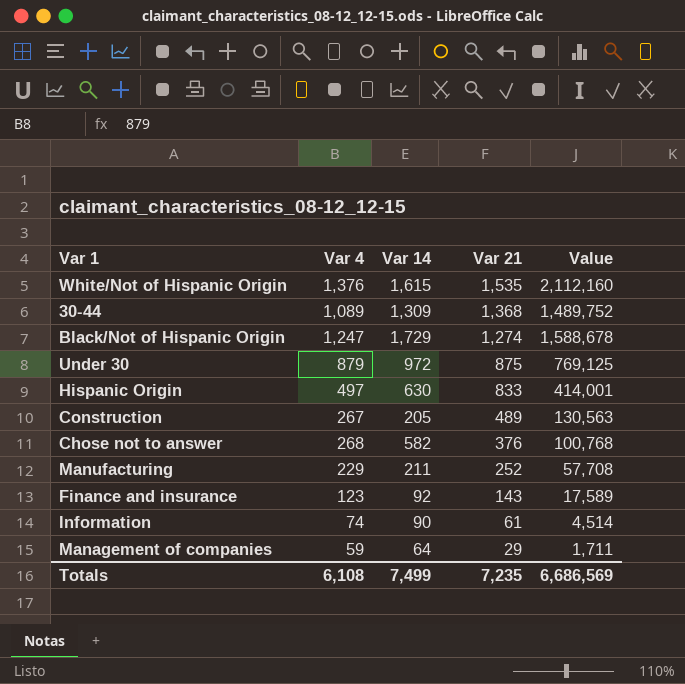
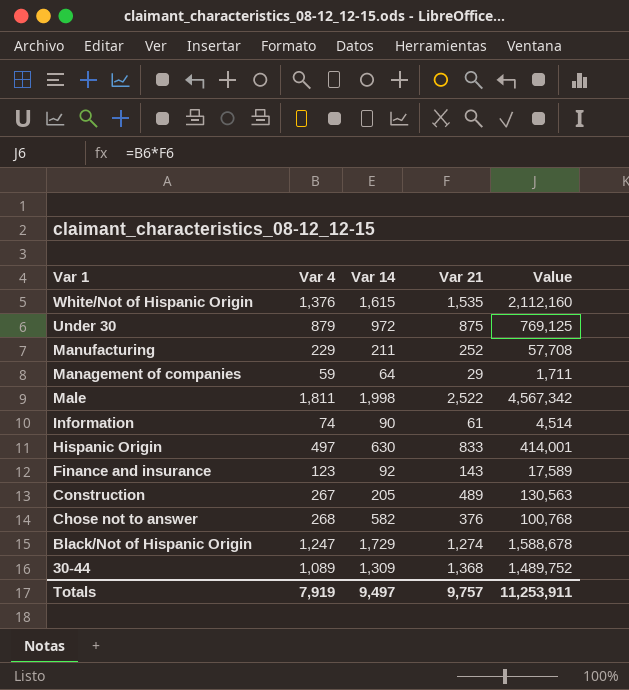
row order: Var 21 descending -> Var 1 descending
row Male: none -> 1,811 | 1,998 | 2,522 | 4,567,342
Totals | Var 4: 6,108 -> 7,919
Totals | Var 14: 7,499 -> 9,497
Totals | Var 21: 7,235 -> 9,757
Totals | Value: 6,686,569 -> 11,253,911

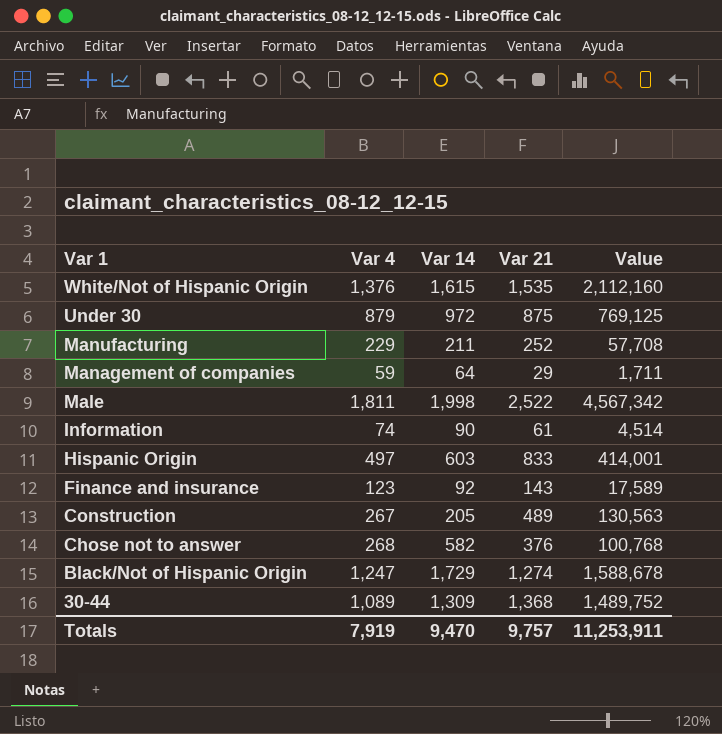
Hispanic Origin | Var 14: 630 -> 603
Totals | Var 14: 9,497 -> 9,470

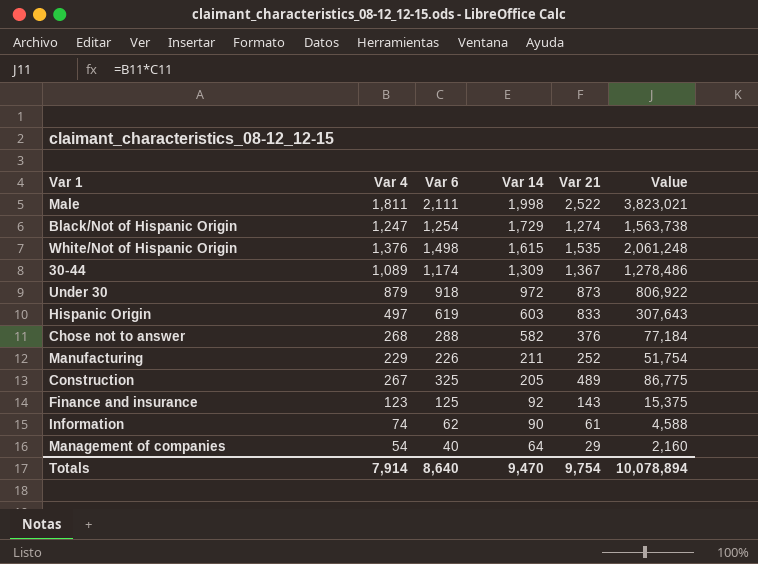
row order: Var 1 descending -> Var 14 descending
column Var 6 | position: none -> 3
column Value | formula: [Var 4] * [Var 21] -> [Var 4] * [Var 6]
30-44 | Var 21: 1,368 -> 1,367
Under 30 | Var 21: 875 -> 873
Management of companies | Var 4: 59 -> 54
Totals | Var 4: 7,919 -> 7,914
Totals | Var 21: 9,757 -> 9,754
Totals | Value: 11,253,911 -> 10,078,894

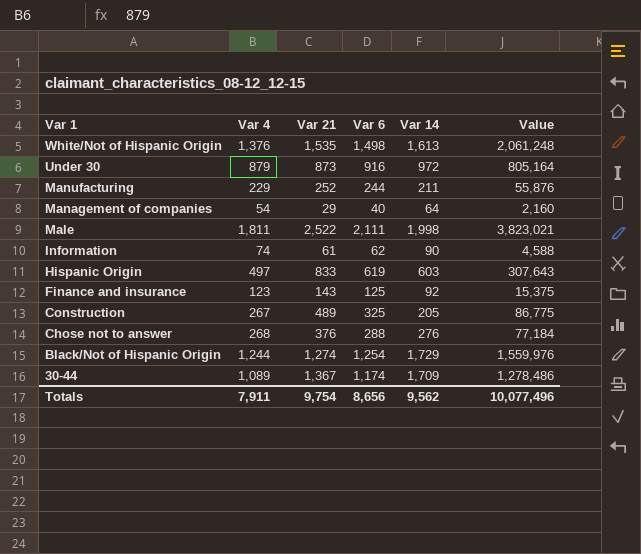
row order: Var 14 descending -> Var 1 descending
column Var 21 | position: 5 -> 3
White/Not of Hispanic Origin | Var 14: 1,615 -> 1,613
Under 30 | Var 6: 918 -> 916
Under 30 | Value: 806,922 -> 805,164
Manufacturing | Var 6: 226 -> 244
Manufacturing | Value: 51,754 -> 55,876
Chose not to answer | Var 14: 582 -> 276
Black/Not of Hispanic Origin | Var 4: 1,247 -> 1,244
Black/Not of Hispanic Origin | Value: 1,563,738 -> 1,559,976
30-44 | Var 14: 1,309 -> 1,709
Totals | Var 4: 7,914 -> 7,911
Totals | Var 6: 8,640 -> 8,656
Totals | Var 14: 9,470 -> 9,562
Totals | Value: 10,078,894 -> 10,077,496

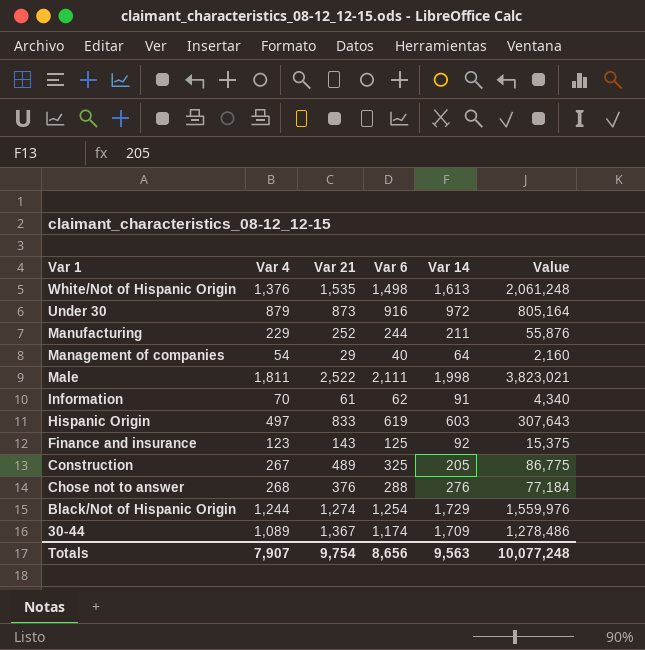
Information | Var 4: 74 -> 70
Information | Var 14: 90 -> 91
Information | Value: 4,588 -> 4,340
Totals | Var 4: 7,911 -> 7,907
Totals | Var 14: 9,562 -> 9,563
Totals | Value: 10,077,496 -> 10,077,248

